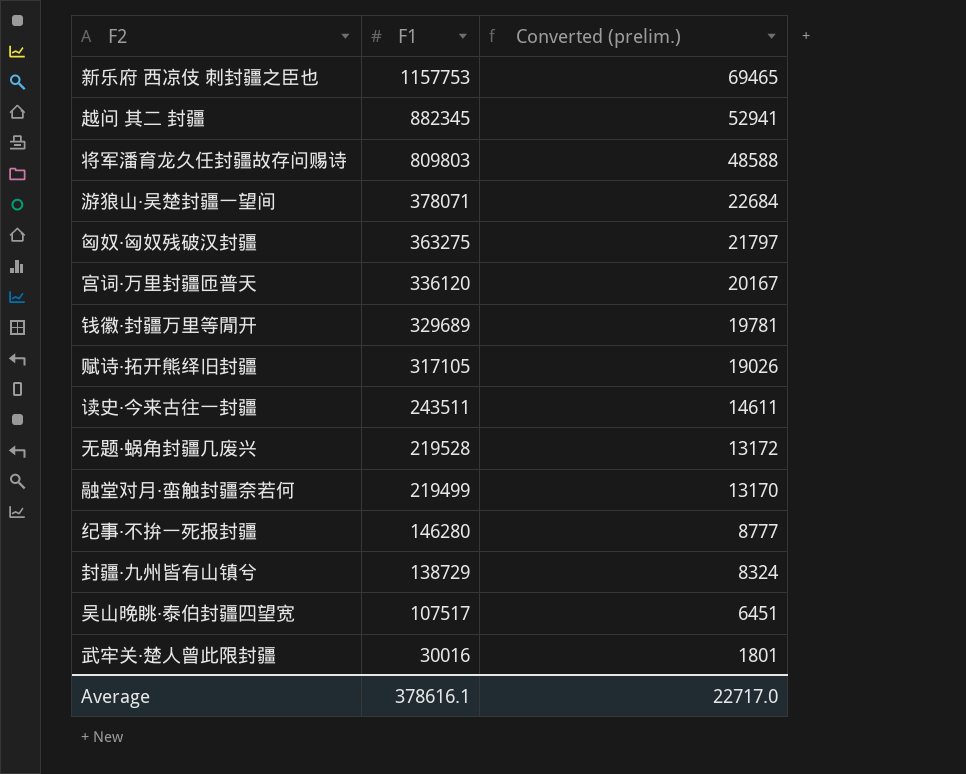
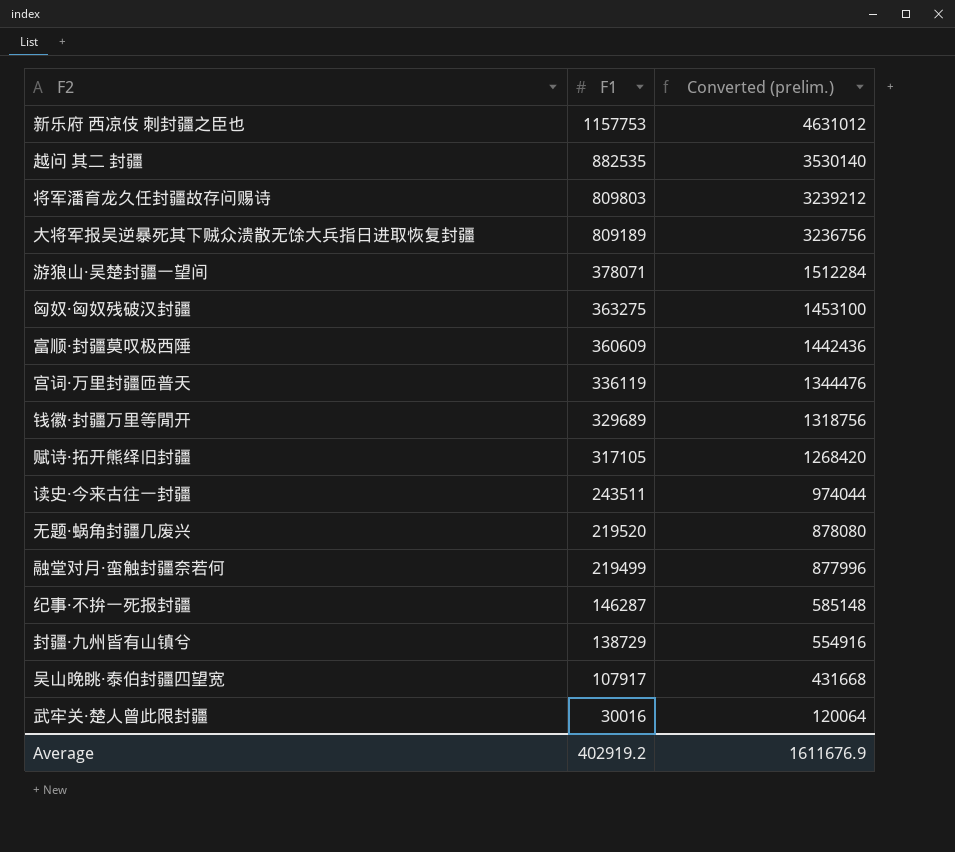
column Converted (prelim.) | formula: [F1] * 0.06 -> [F1] * 4
越问 其二 封疆 | F1: 882345 -> 882535
row 大将军报吴逆暴死其下贼众溃散无馀大兵指日进取恢复封疆: none -> 809189 | 3236756
row 富顺·封疆莫叹极西陲: none -> 360609 | 1442436
宫词·万里封疆匝普天 | F1: 336120 -> 336119
无题·蜗角封疆几废兴 | F1: 219528 -> 219520
纪事·不拚一死报封疆 | F1: 146280 -> 146287
吴山晚眺·泰伯封疆四望宽 | F1: 107517 -> 107917
Average | F1: 378616.1 -> 402919.2
Average | Converted (prelim.): 22717.0 -> 1611676.9

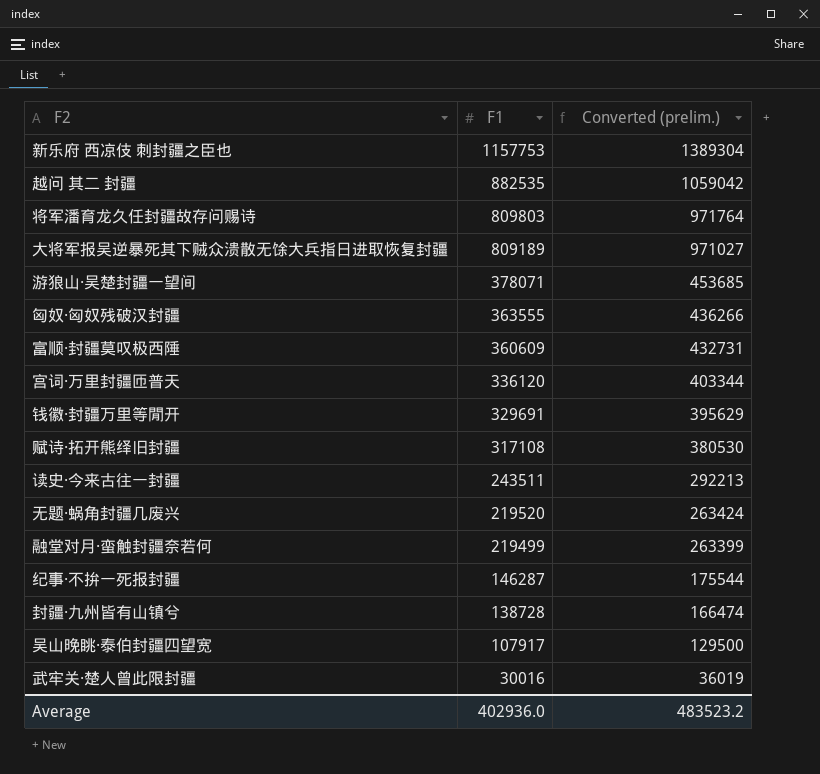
column Converted (prelim.) | formula: [F1] * 4 -> [F1] * 1.2
匈奴·匈奴残破汉封疆 | F1: 363275 -> 363555
宫词·万里封疆匝普天 | F1: 336119 -> 336120
钱徽·封疆万里等閒开 | F1: 329689 -> 329691
赋诗·拓开熊绎旧封疆 | F1: 317105 -> 317108
封疆·九州皆有山镇兮 | F1: 138729 -> 138728
Average | F1: 402919.2 -> 402936.0
Average | Converted (prelim.): 1611676.9 -> 483523.2

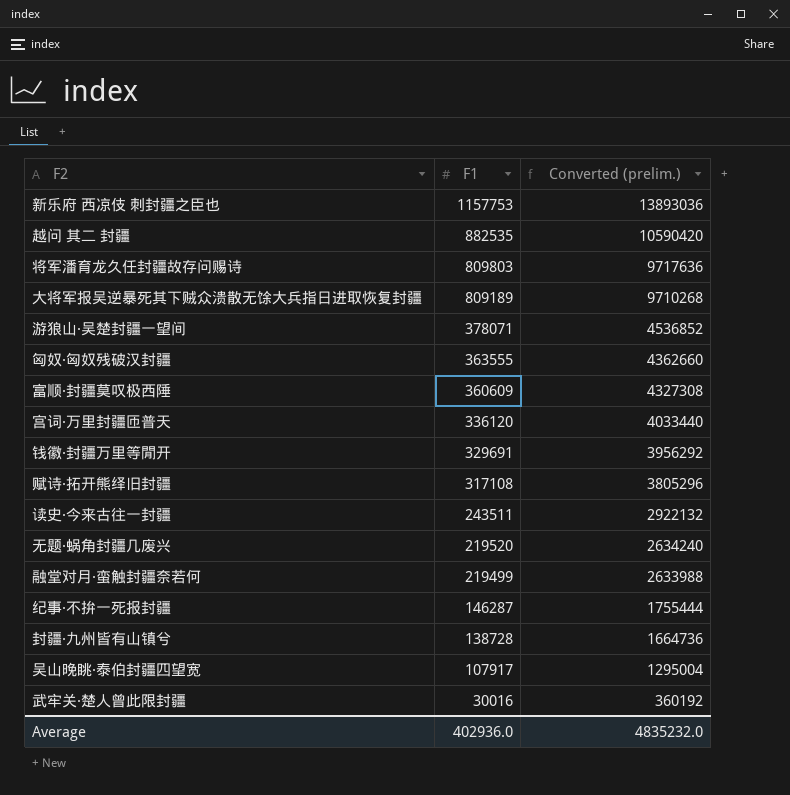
column Converted (prelim.) | formula: [F1] * 1.2 -> [F1] * 12
Average | Converted (prelim.): 483523.2 -> 4835232.0

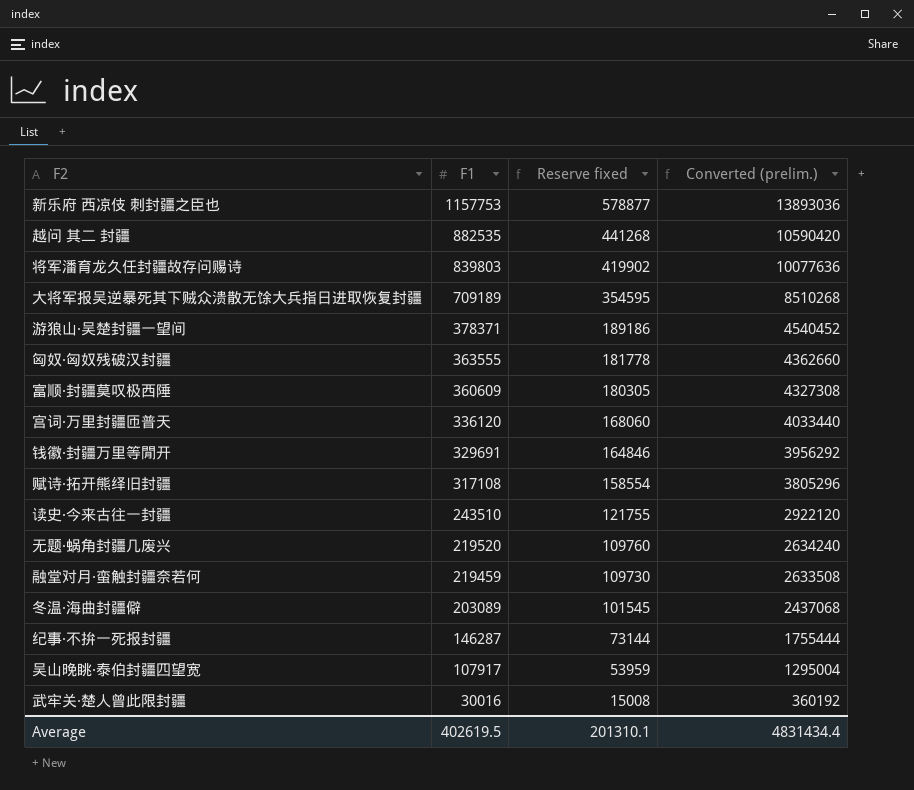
column Reserve fixed | formula: none -> [F1] * 0.5
row 封疆·九州皆有山镇兮: 138728 | 1664736 -> none
将军潘育龙久任封疆故存问赐诗 | F1: 809803 -> 839803
将军潘育龙久任封疆故存问赐诗 | Converted (prelim.): 9717636 -> 10077636
大将军报吴逆暴死其下贼众溃散无馀大兵指日进取恢复封疆 | F1: 809189 -> 709189
大将军报吴逆暴死其下贼众溃散无馀大兵指日进取恢复封疆 | Converted (prelim.): 9710268 -> 8510268
游狼山·吴楚封疆一望间 | F1: 378071 -> 378371
游狼山·吴楚封疆一望间 | Converted (prelim.): 4536852 -> 4540452
读史·今来古往一封疆 | F1: 243511 -> 243510
读史·今来古往一封疆 | Converted (prelim.): 2922132 -> 2922120
融堂对月·蛮触封疆奈若何 | F1: 219499 -> 219459
融堂对月·蛮触封疆奈若何 | Converted (prelim.): 2633988 -> 2633508
row 冬温·海曲封疆僻: none -> 203089 | 101545 | 2437068
Average | F1: 402936.0 -> 402619.5
Average | Converted (prelim.): 4835232.0 -> 4831434.4

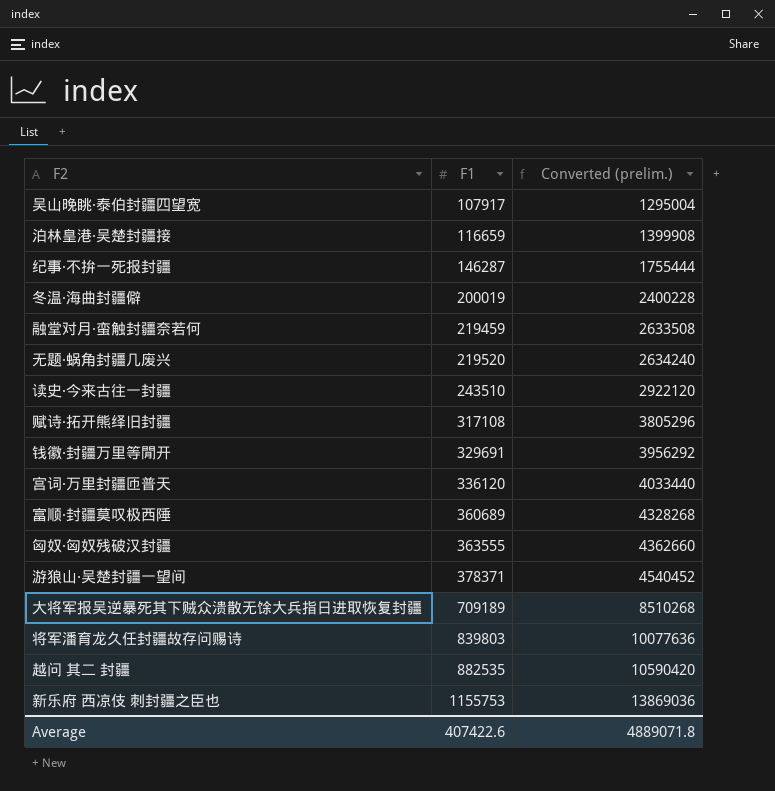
row order: F1 descending -> F1 ascending
column Reserve fixed | formula: [F1] * 0.5 -> none
row 武牢关·楚人曾此限封疆: 30016 | 15008 | 360192 -> none
row 泊林皇港·吴楚封疆接: none -> 116659 | 1399908
冬温·海曲封疆僻 | F1: 203089 -> 200019
冬温·海曲封疆僻 | Converted (prelim.): 2437068 -> 2400228
富顺·封疆莫叹极西陲 | F1: 360609 -> 360689
富顺·封疆莫叹极西陲 | Converted (prelim.): 4327308 -> 4328268
新乐府 西凉伎 刺封疆之臣也 | F1: 1157753 -> 1155753
新乐府 西凉伎 刺封疆之臣也 | Converted (prelim.): 13893036 -> 13869036
Average | F1: 402619.5 -> 407422.6
Average | Converted (prelim.): 4831434.4 -> 4889071.8

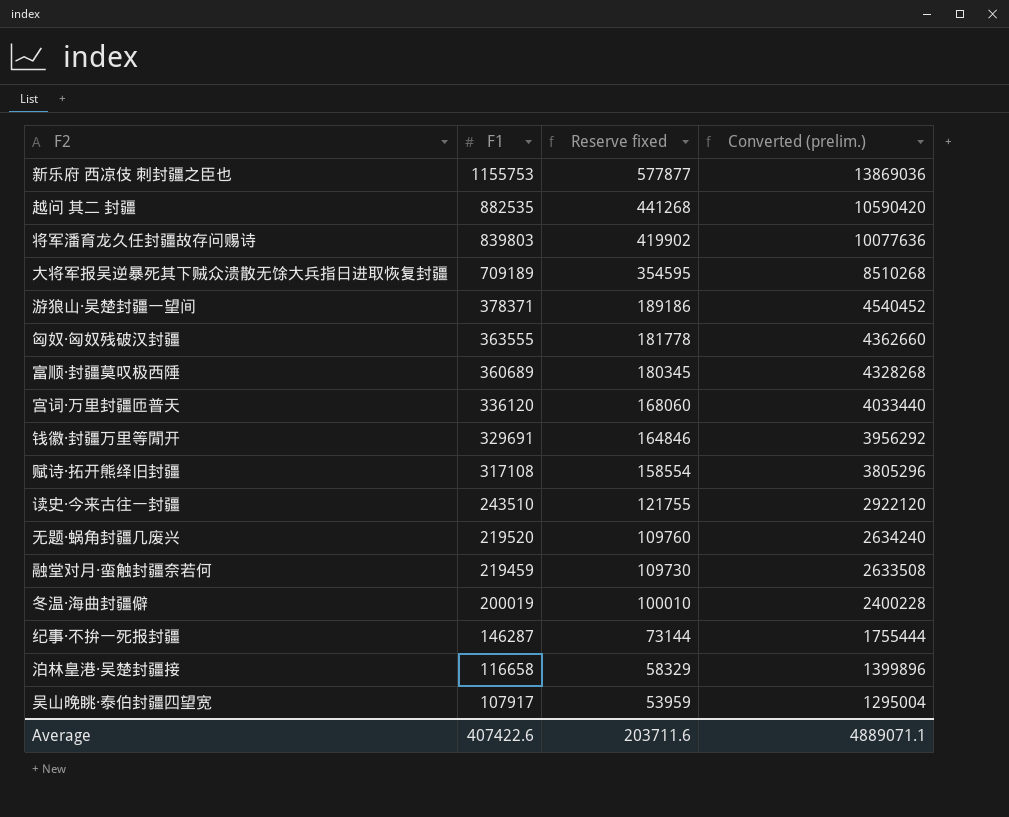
row order: F1 ascending -> F1 descending
column Reserve fixed | formula: none -> [F1] * 0.5
泊林皇港·吴楚封疆接 | F1: 116659 -> 116658
泊林皇港·吴楚封疆接 | Converted (prelim.): 1399908 -> 1399896
Average | Converted (prelim.): 4889071.8 -> 4889071.1

